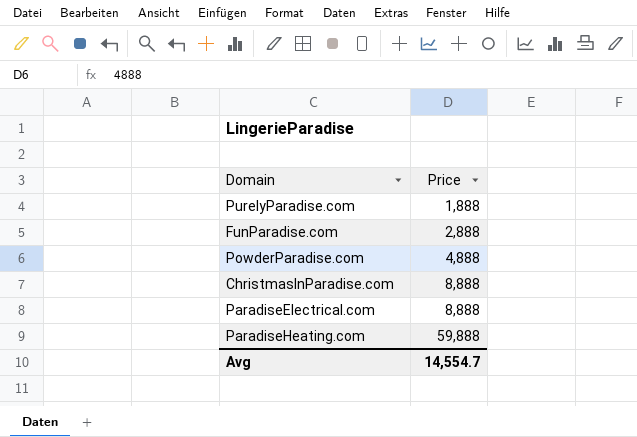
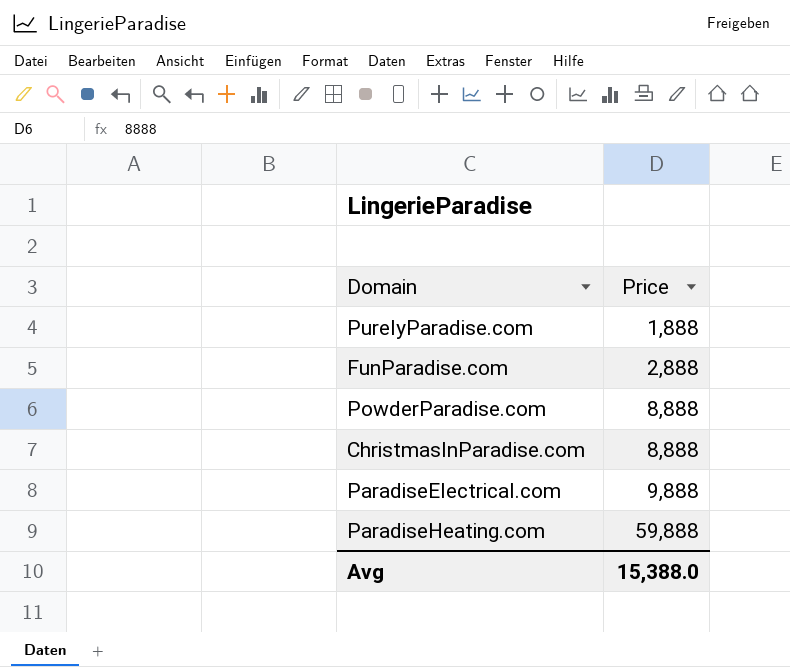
PowderParadise.com | Price: 4,888 -> 8,888
ParadiseElectrical.com | Price: 8,888 -> 9,888
Avg | Price: 14,554.7 -> 15,388.0

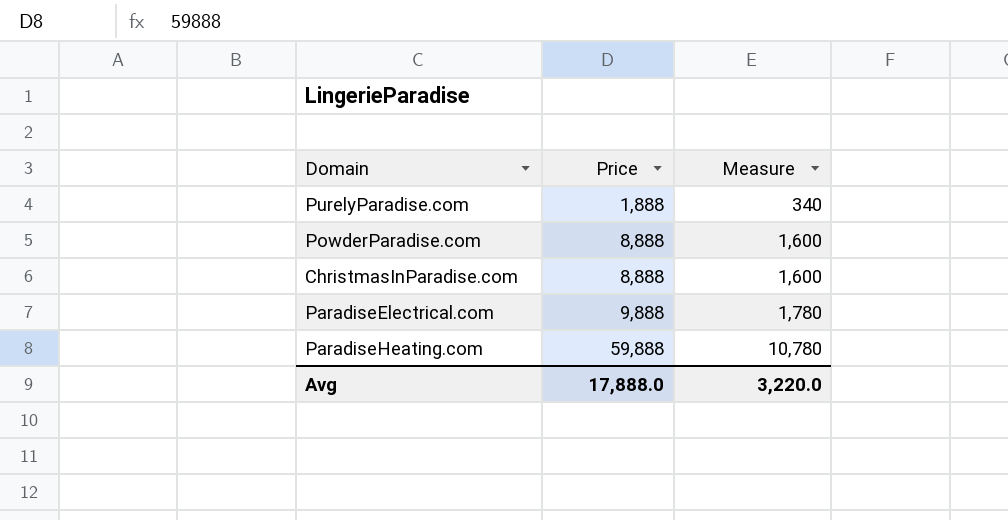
column Measure | formula: none -> [Price] * 0.18
row FunParadise.com: 2,888 -> none
Avg | Price: 15,388.0 -> 17,888.0

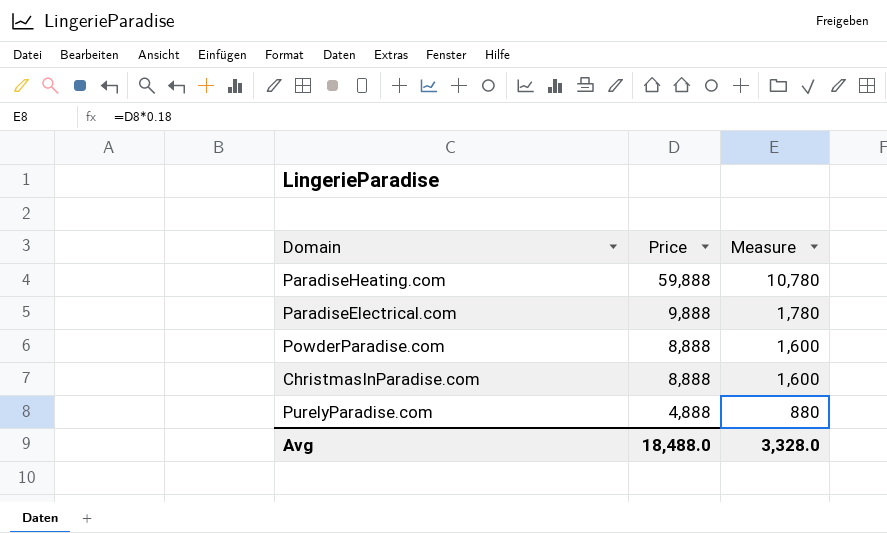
row order: Price ascending -> Price descending
PurelyParadise.com | Price: 1,888 -> 4,888
PurelyParadise.com | Measure: 340 -> 880
Avg | Price: 17,888.0 -> 18,488.0
Avg | Measure: 3,220.0 -> 3,328.0

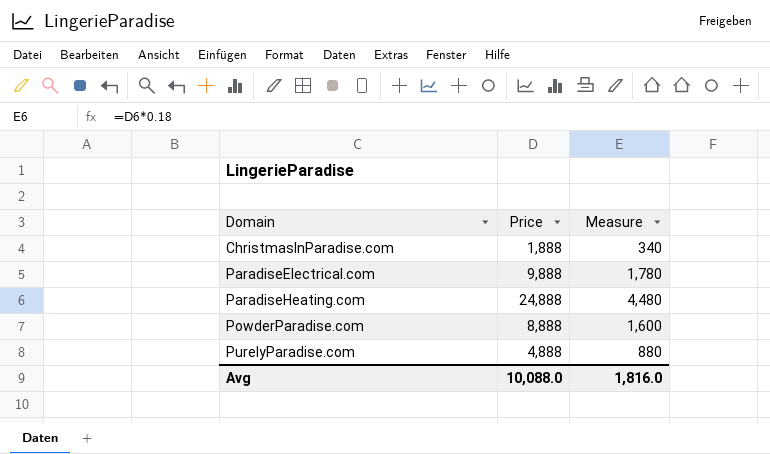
row order: Price descending -> Domain ascending
ChristmasInParadise.com | Price: 8,888 -> 1,888
ChristmasInParadise.com | Measure: 1,600 -> 340
ParadiseHeating.com | Price: 59,888 -> 24,888
ParadiseHeating.com | Measure: 10,780 -> 4,480
Avg | Price: 18,488.0 -> 10,088.0
Avg | Measure: 3,328.0 -> 1,816.0

